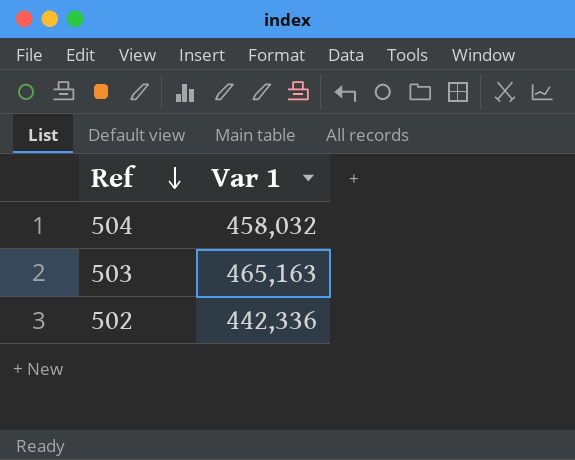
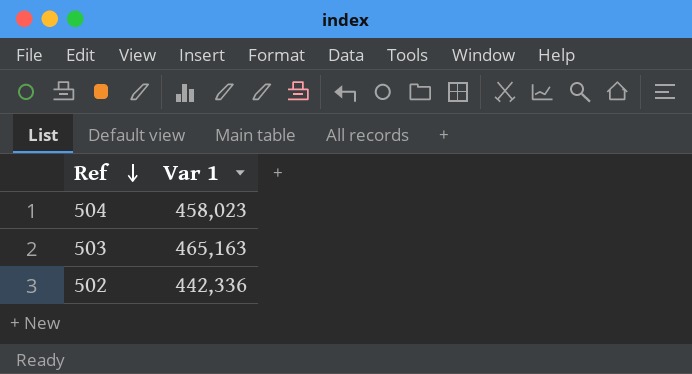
504 | Var 1: 458,032 -> 458,023

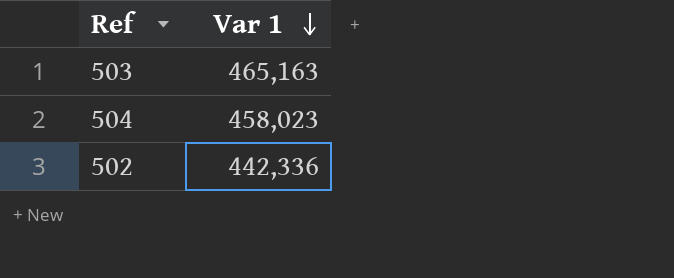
row order: Ref descending -> Var 1 descending

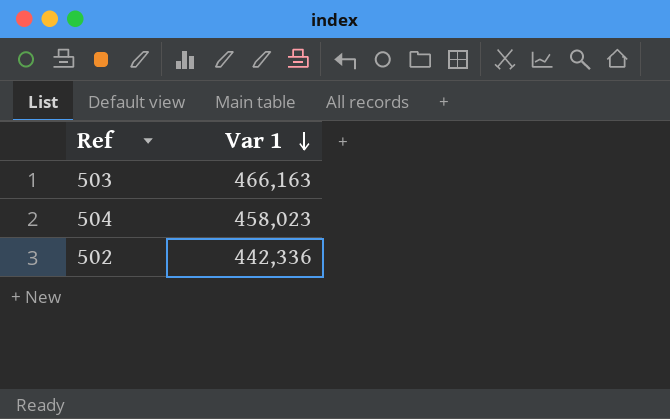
503 | Var 1: 465,163 -> 466,163

